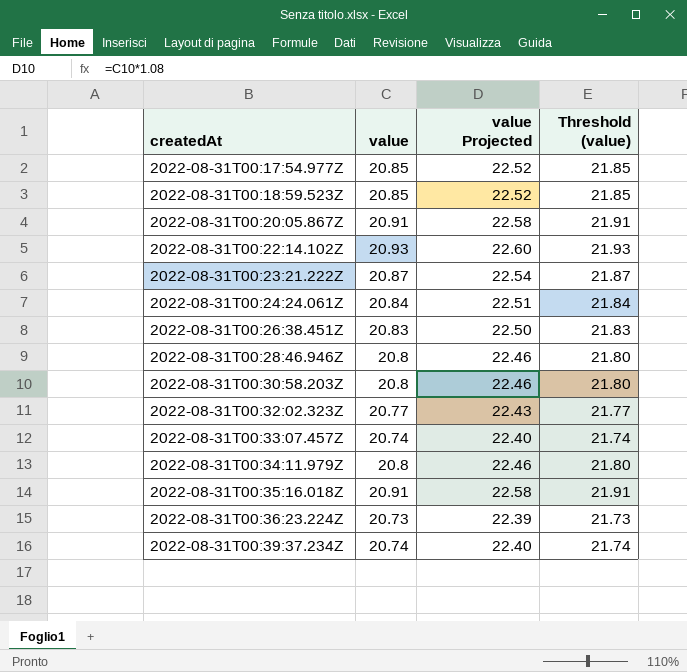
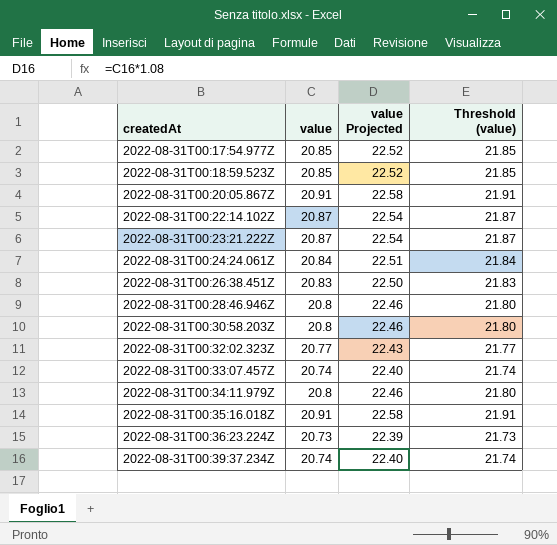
2022-08-31T00:22:14.102Z | value: 20.93 -> 20.87
2022-08-31T00:22:14.102Z | value Projected: 22.60 -> 22.54
2022-08-31T00:22:14.102Z | Threshold (value): 21.93 -> 21.87

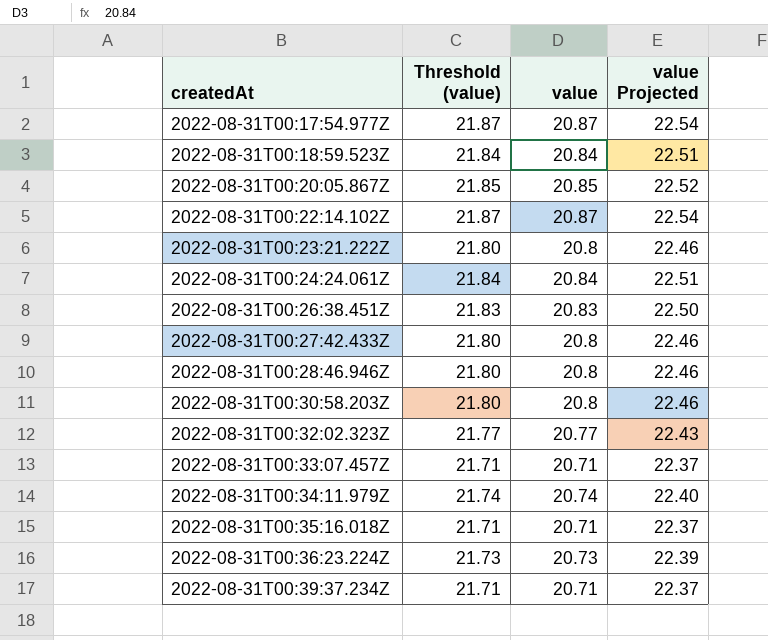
column Threshold (value) | position: 4 -> 2
2022-08-31T00:17:54.977Z | Threshold (value): 21.85 -> 21.87
2022-08-31T00:17:54.977Z | value: 20.85 -> 20.87
2022-08-31T00:17:54.977Z | value Projected: 22.52 -> 22.54
2022-08-31T00:18:59.523Z | Threshold (value): 21.85 -> 21.84
2022-08-31T00:18:59.523Z | value: 20.85 -> 20.84
2022-08-31T00:18:59.523Z | value Projected: 22.52 -> 22.51
2022-08-31T00:20:05.867Z | Threshold (value): 21.91 -> 21.85
2022-08-31T00:20:05.867Z | value: 20.91 -> 20.85
2022-08-31T00:20:05.867Z | value Projected: 22.58 -> 22.52
2022-08-31T00:23:21.222Z | Threshold (value): 21.87 -> 21.80
2022-08-31T00:23:21.222Z | value: 20.87 -> 20.8
2022-08-31T00:23:21.222Z | value Projected: 22.54 -> 22.46
row 2022-08-31T00:27:42.433Z: none -> 21.80 | 20.8 | 22.46
2022-08-31T00:33:07.457Z | Threshold (value): 21.74 -> 21.71
2022-08-31T00:33:07.457Z | value: 20.74 -> 20.71
2022-08-31T00:33:07.457Z | value Projected: 22.40 -> 22.37
2022-08-31T00:34:11.979Z | Threshold (value): 21.80 -> 21.74
2022-08-31T00:34:11.979Z | value: 20.8 -> 20.74
2022-08-31T00:34:11.979Z | value Projected: 22.46 -> 22.40
2022-08-31T00:35:16.018Z | Threshold (value): 21.91 -> 21.71
2022-08-31T00:35:16.018Z | value: 20.91 -> 20.71
2022-08-31T00:35:16.018Z | value Projected: 22.58 -> 22.37
2022-08-31T00:39:37.234Z | Threshold (value): 21.74 -> 21.71
2022-08-31T00:39:37.234Z | value: 20.74 -> 20.71
2022-08-31T00:39:37.234Z | value Projected: 22.40 -> 22.37

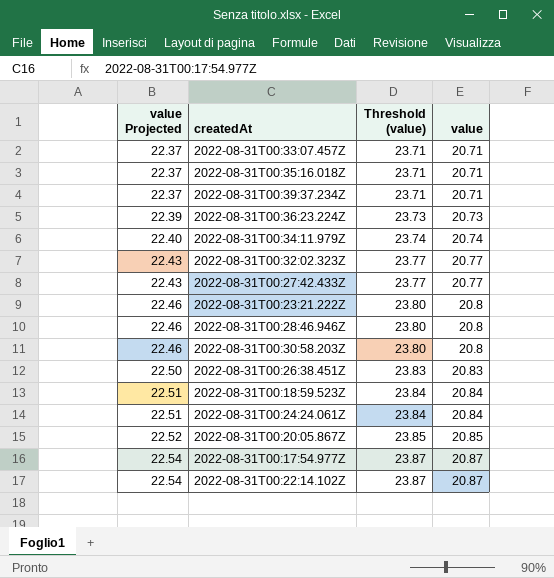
row order: createdAt ascending -> value Projected ascending
column value Projected | position: 4 -> 1
column Threshold (value) | formula: [value] + 1 -> [value] + 3
2022-08-31T00:27:42.433Z | value Projected: 22.46 -> 22.43
2022-08-31T00:27:42.433Z | value: 20.8 -> 20.77

